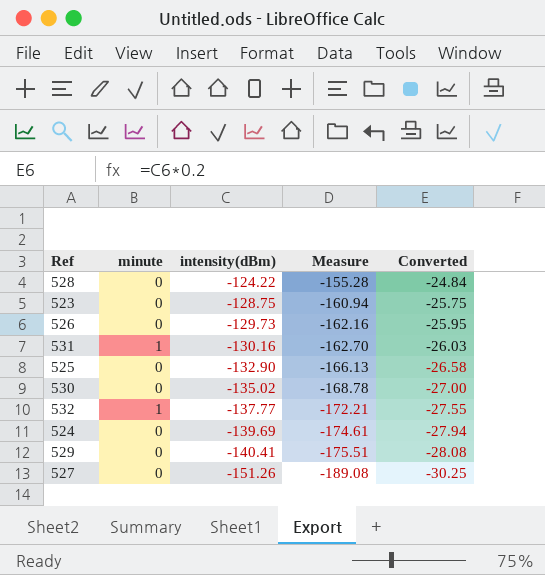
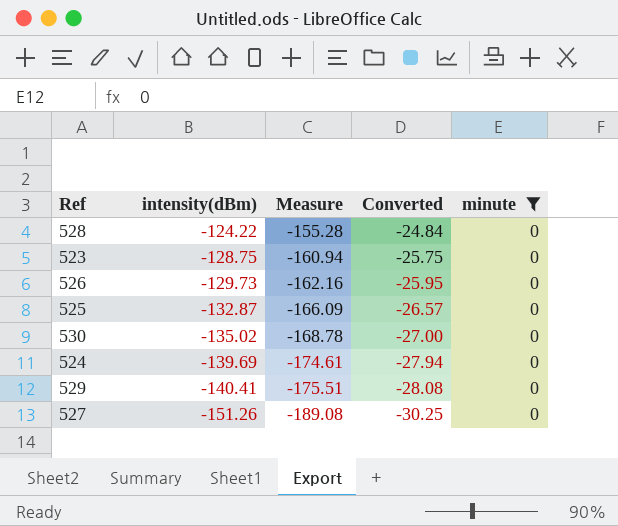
filter: none -> minute = 0
column minute | position: 2 -> 5
525 | intensity(dBm): -132.90 -> -132.87
525 | Measure: -166.13 -> -166.09
525 | Converted: -26.58 -> -26.57

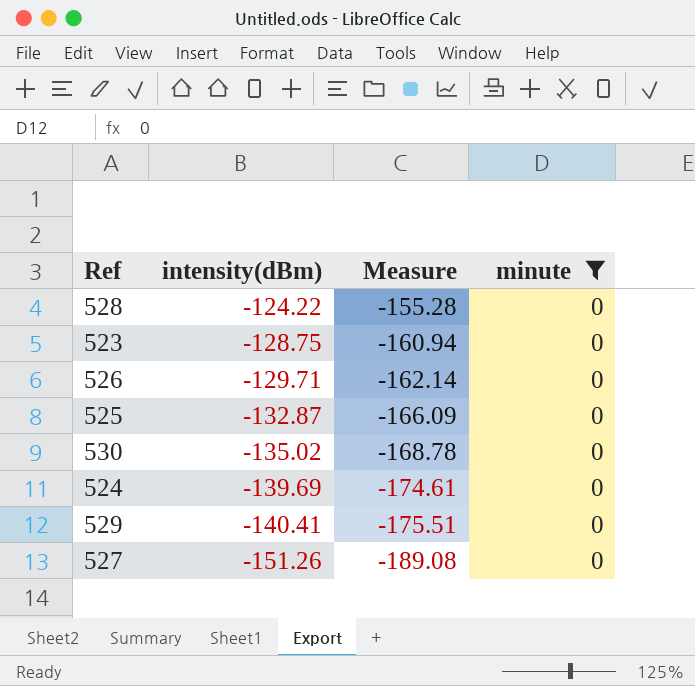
column Converted | formula: [intensity(dBm)] * 0.2 -> none
526 | intensity(dBm): -129.73 -> -129.71
526 | Measure: -162.16 -> -162.14

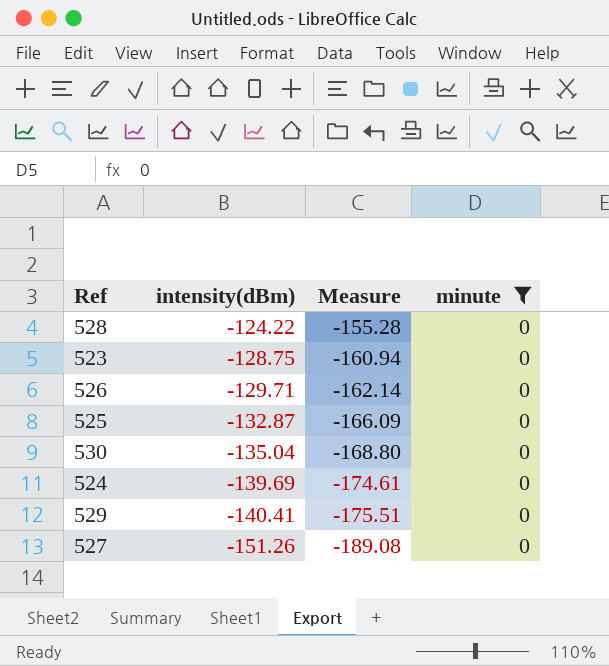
530 | intensity(dBm): -135.02 -> -135.04
530 | Measure: -168.78 -> -168.80

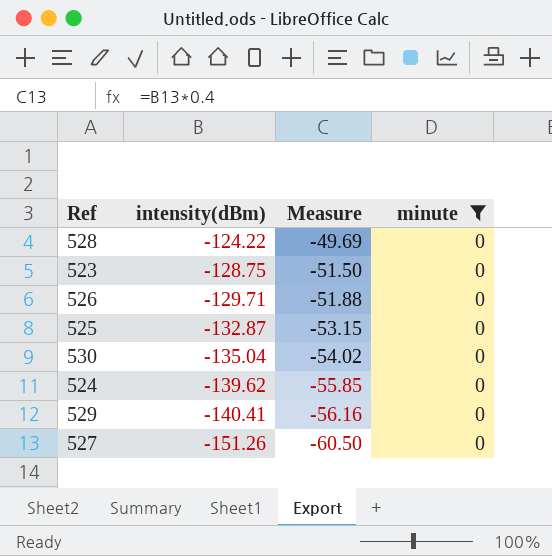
column Measure | formula: [intensity(dBm)] * 1.25 -> [intensity(dBm)] * 0.4
524 | intensity(dBm): -139.69 -> -139.62

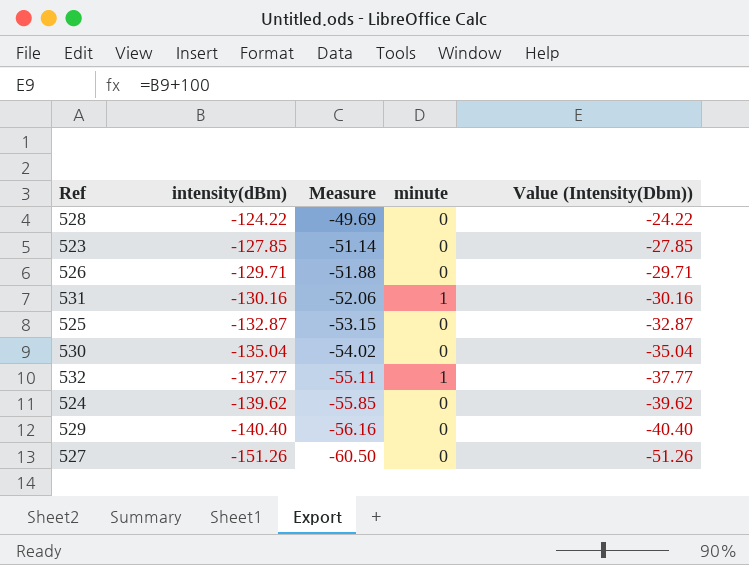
filter: minute = 0 -> none
column Value (Intensity(Dbm)) | formula: none -> [intensity(dBm)] + 100
523 | intensity(dBm): -128.75 -> -127.85
523 | Measure: -51.50 -> -51.14
529 | intensity(dBm): -140.41 -> -140.40

